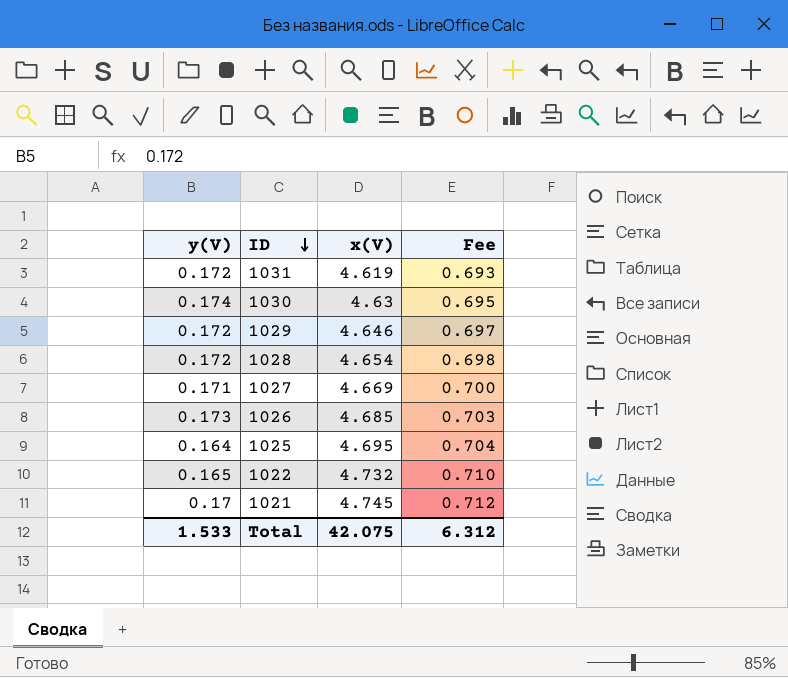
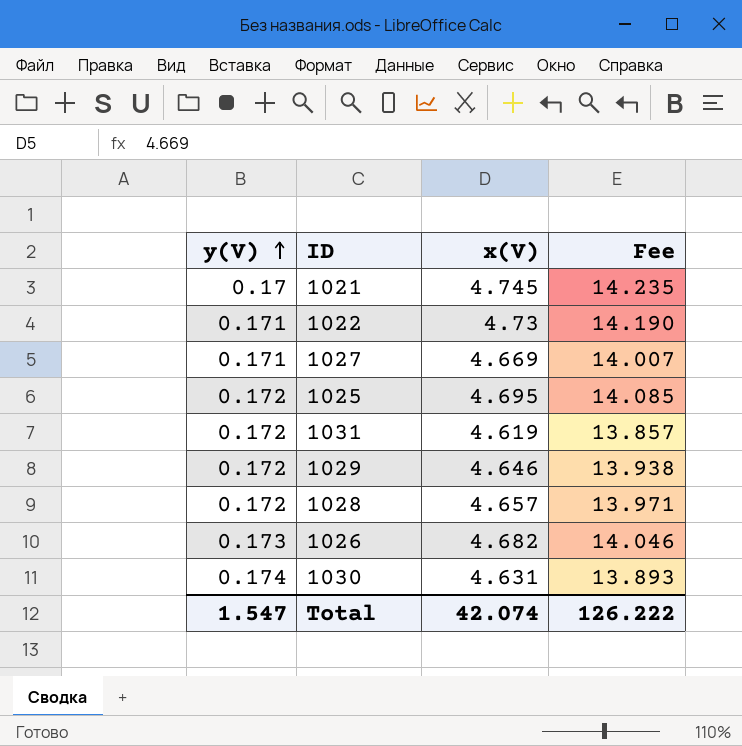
row order: ID descending -> y(V) ascending
column Fee | formula: [x(V)] * 0.15 -> [x(V)] * 3
1022 | y(V): 0.165 -> 0.171
1022 | x(V): 4.732 -> 4.73
1025 | y(V): 0.164 -> 0.172
1028 | x(V): 4.654 -> 4.657
1026 | x(V): 4.685 -> 4.682
1030 | x(V): 4.63 -> 4.631
Total | y(V): 1.533 -> 1.547
Total | x(V): 42.075 -> 42.074
Total | Fee: 6.312 -> 126.222

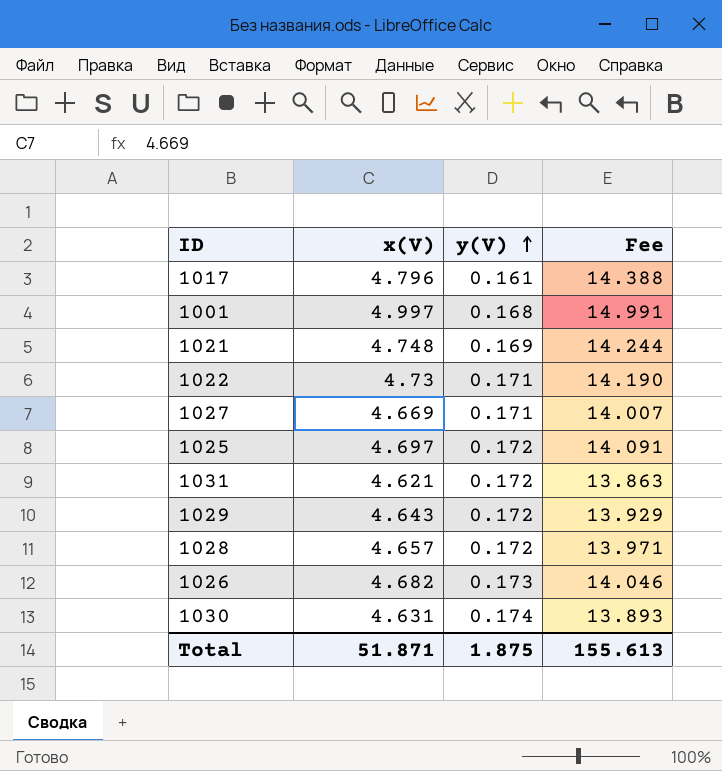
column y(V) | position: 1 -> 3
row 1017: none -> 4.796 | 0.161 | 14.388
row 1001: none -> 4.997 | 0.168 | 14.991
1021 | x(V): 4.745 -> 4.748
1021 | y(V): 0.17 -> 0.169
1021 | Fee: 14.235 -> 14.244
1025 | x(V): 4.695 -> 4.697
1025 | Fee: 14.085 -> 14.091
1031 | x(V): 4.619 -> 4.621
1031 | Fee: 13.857 -> 13.863
1029 | x(V): 4.646 -> 4.643
1029 | Fee: 13.938 -> 13.929
Total | x(V): 42.074 -> 51.871
Total | y(V): 1.547 -> 1.875
Total | Fee: 126.222 -> 155.613

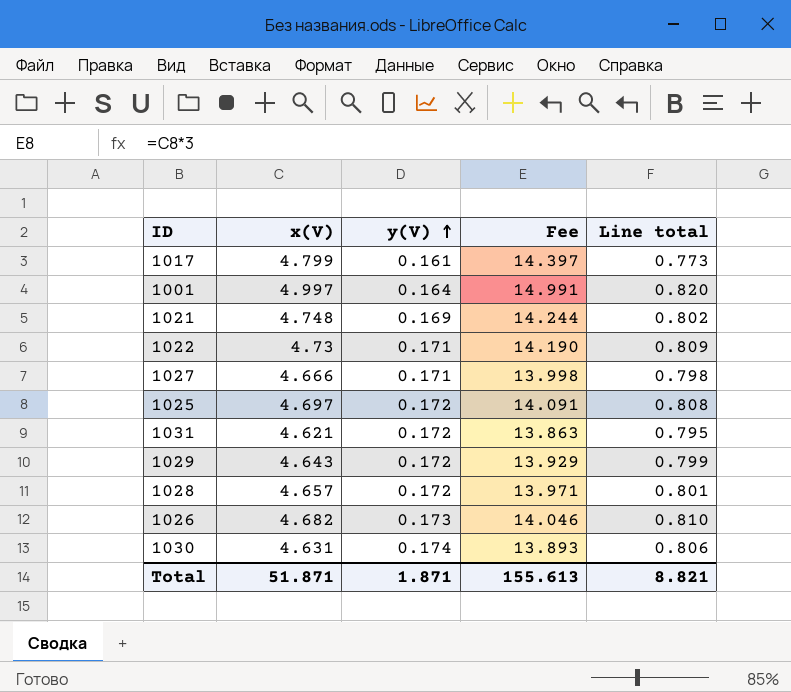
column Line total | formula: none -> [x(V)] * [y(V)]
1017 | x(V): 4.796 -> 4.799
1017 | Fee: 14.388 -> 14.397
1001 | y(V): 0.168 -> 0.164
1027 | x(V): 4.669 -> 4.666
1027 | Fee: 14.007 -> 13.998
Total | y(V): 1.875 -> 1.871

